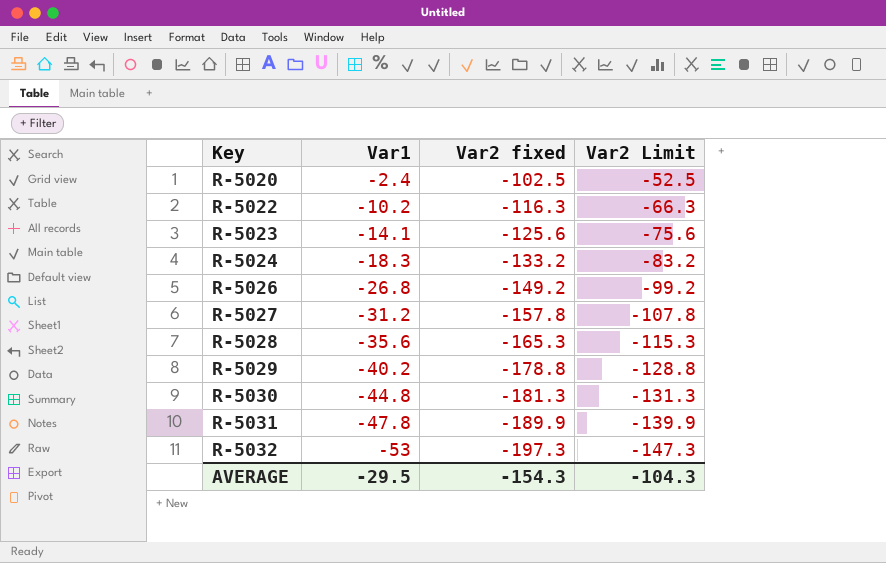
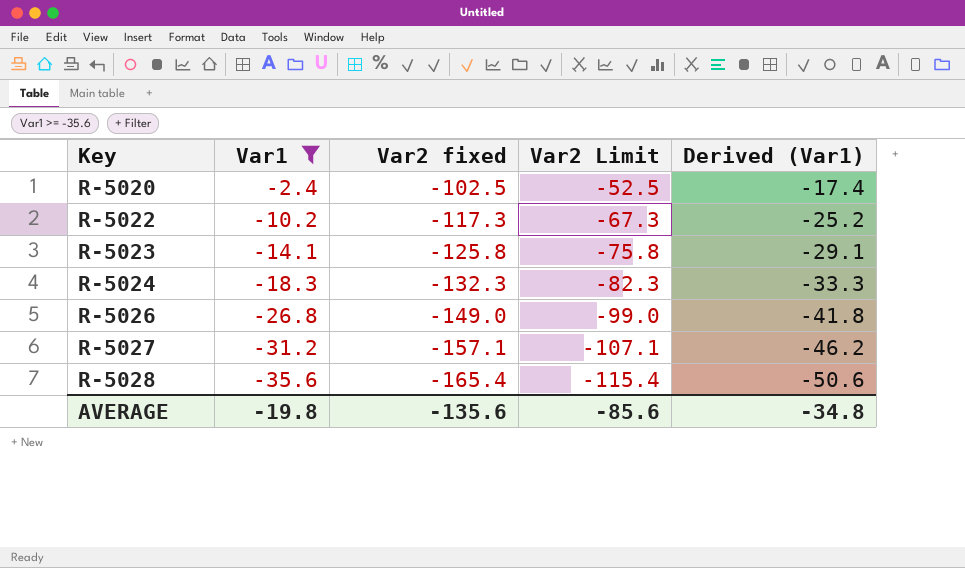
filter: none -> Var1 >= -35.6
column Derived (Var1) | formula: none -> [Var1] - 15
R-5022 | Var2 fixed: -116.3 -> -117.3
R-5022 | Var2 Limit: -66.3 -> -67.3
R-5023 | Var2 fixed: -125.6 -> -125.8
R-5023 | Var2 Limit: -75.6 -> -75.8
R-5024 | Var2 fixed: -133.2 -> -132.3
R-5024 | Var2 Limit: -83.2 -> -82.3
R-5026 | Var2 fixed: -149.2 -> -149.0
R-5026 | Var2 Limit: -99.2 -> -99.0
R-5027 | Var2 fixed: -157.8 -> -157.1
R-5027 | Var2 Limit: -107.8 -> -107.1
R-5028 | Var2 fixed: -165.3 -> -165.4
R-5028 | Var2 Limit: -115.3 -> -115.4
AVERAGE | Var1: -29.5 -> -19.8
AVERAGE | Var2 fixed: -154.3 -> -135.6
AVERAGE | Var2 Limit: -104.3 -> -85.6

